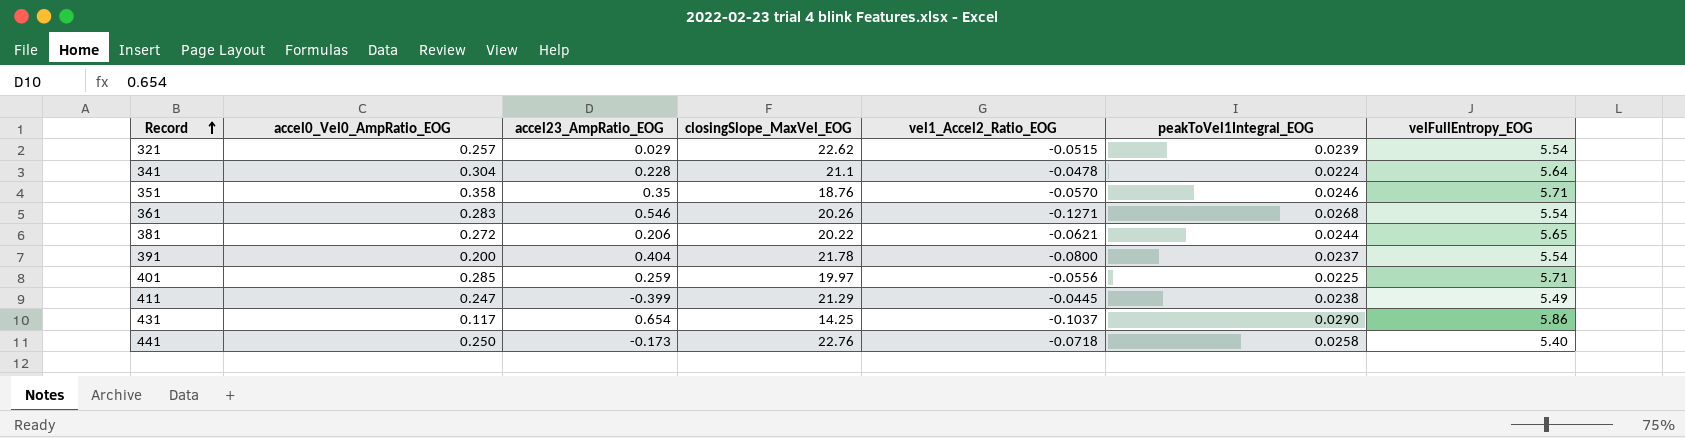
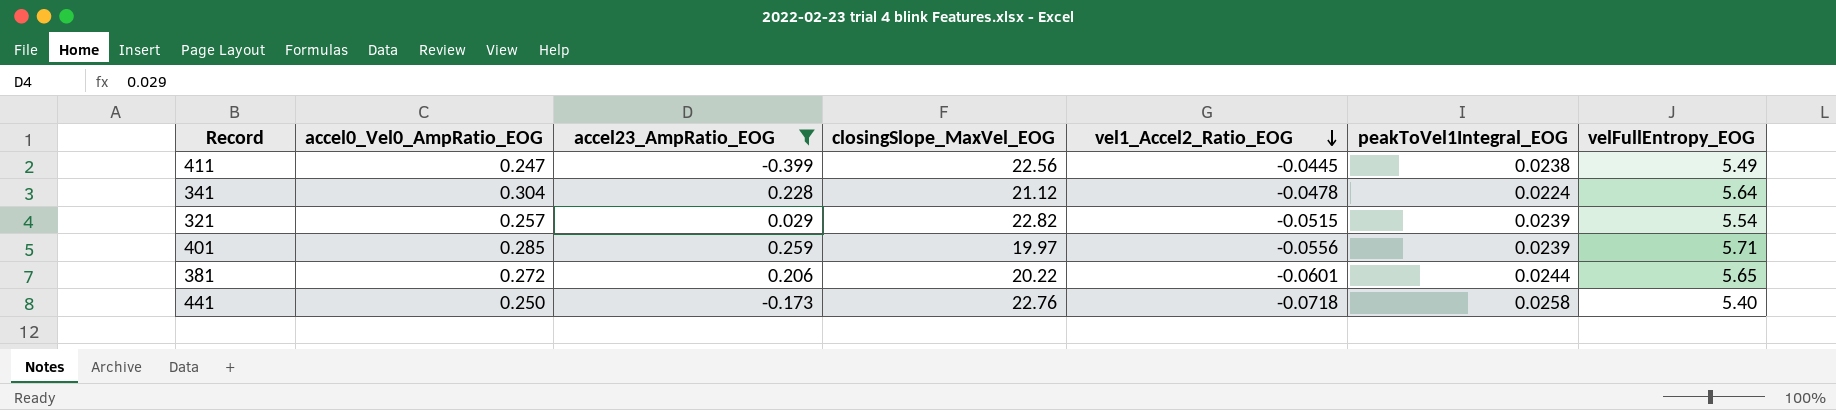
filter: none -> accel23_AmpRatio_EOG <= 0.259
row order: Record ascending -> vel1_Accel2_Ratio_EOG descending
411 | closingSlope_MaxVel_EOG: 21.29 -> 22.56
341 | closingSlope_MaxVel_EOG: 21.1 -> 21.12
321 | closingSlope_MaxVel_EOG: 22.62 -> 22.82
401 | peakToVel1Integral_EOG: 0.0225 -> 0.0239
381 | vel1_Accel2_Ratio_EOG: -0.0621 -> -0.0601

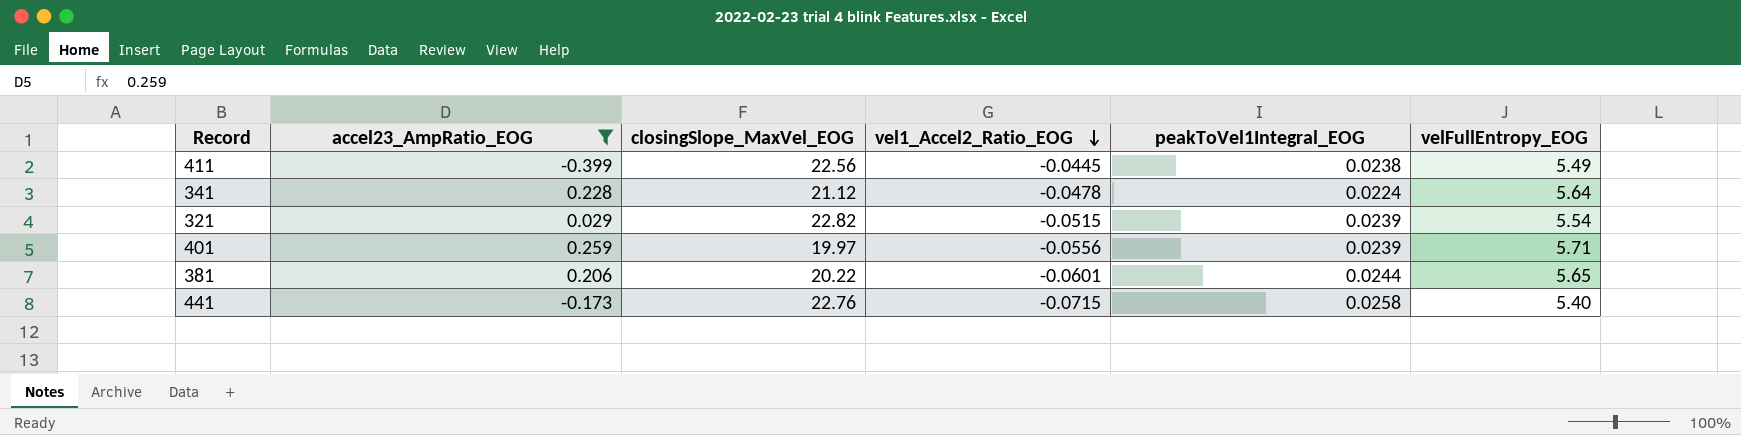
column accel0_Vel0_AmpRatio_EOG | position: 2 -> none
441 | vel1_Accel2_Ratio_EOG: -0.0718 -> -0.0715

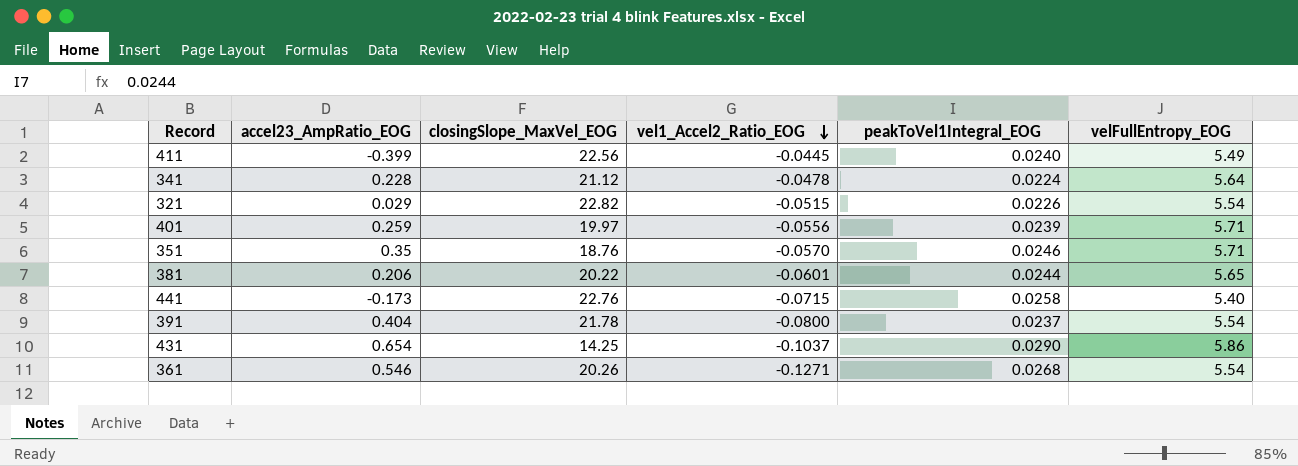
filter: accel23_AmpRatio_EOG <= 0.259 -> none
411 | peakToVel1Integral_EOG: 0.0238 -> 0.0240
321 | peakToVel1Integral_EOG: 0.0239 -> 0.0226

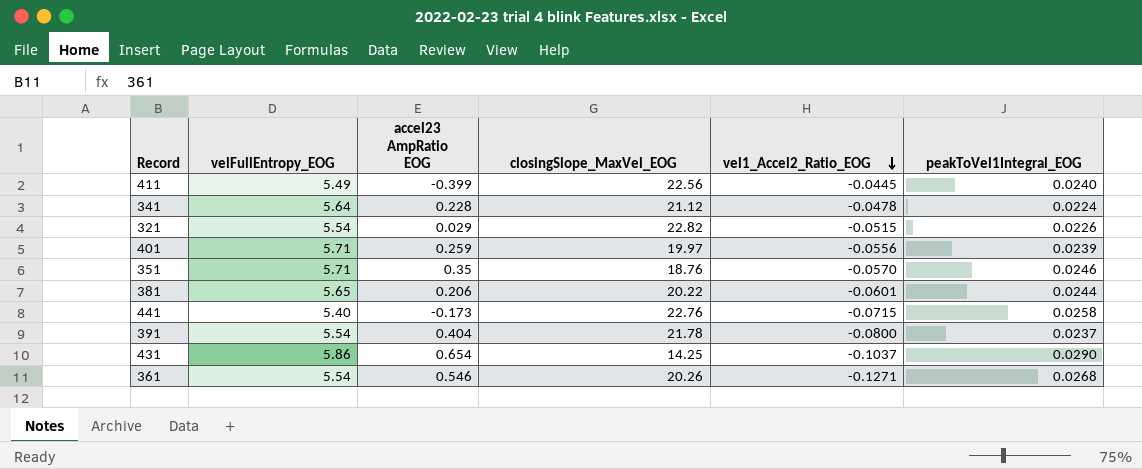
column velFullEntropy_EOG | position: 6 -> 2
column name: accel23_AmpRatio_EOG -> accel23 AmpRatio EOG

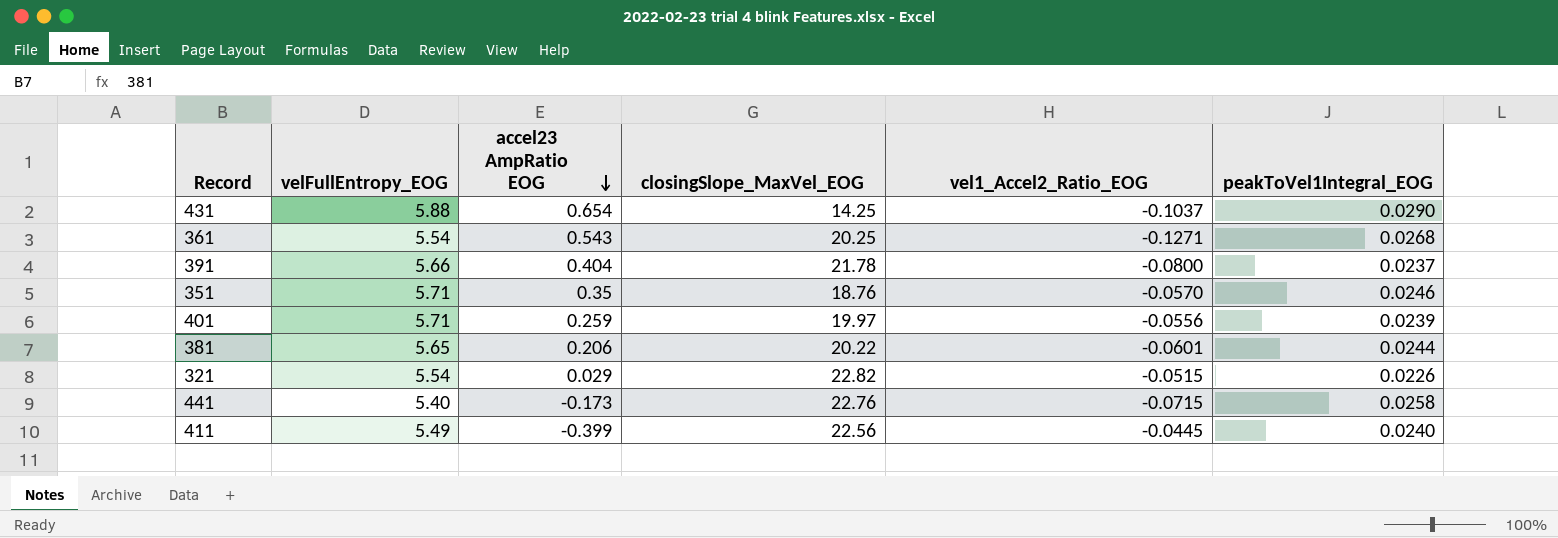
row order: vel1_Accel2_Ratio_EOG descending -> accel23 AmpRatio EOG descending
row 341: 5.64 | 0.228 | 21.12 | -0.0478 | 0.0224 -> none
431 | velFullEntropy_EOG: 5.86 -> 5.88
361 | accel23 AmpRatio EOG: 0.546 -> 0.543
361 | closingSlope_MaxVel_EOG: 20.26 -> 20.25
391 | velFullEntropy_EOG: 5.54 -> 5.66

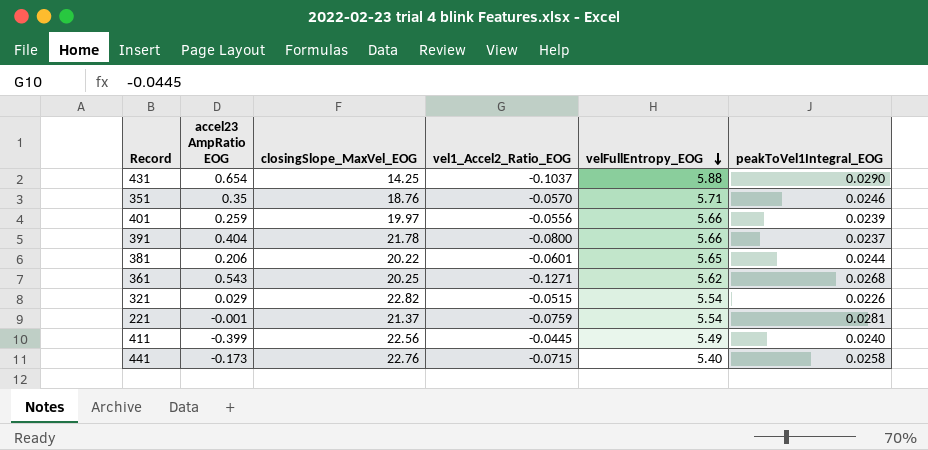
row order: accel23 AmpRatio EOG descending -> velFullEntropy_EOG descending
column velFullEntropy_EOG | position: 2 -> 5
401 | velFullEntropy_EOG: 5.71 -> 5.66
361 | velFullEntropy_EOG: 5.54 -> 5.62
row 221: none -> -0.001 | 21.37 | -0.0759 | 5.54 | 0.0281

